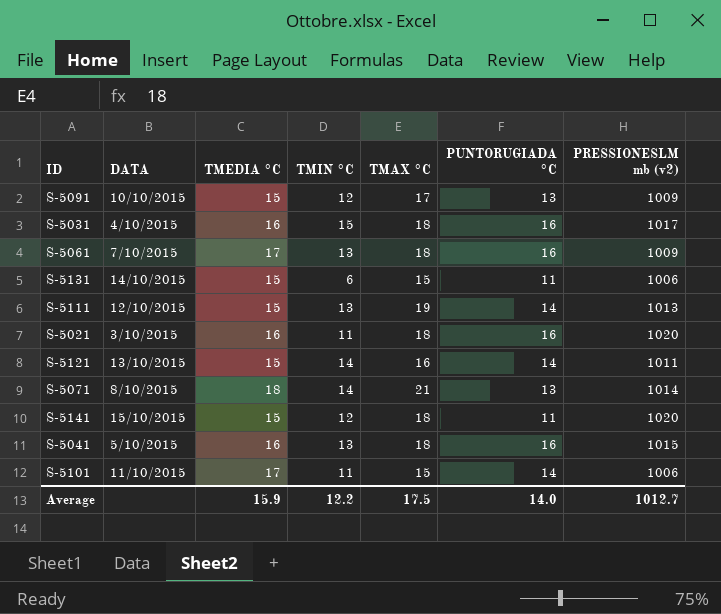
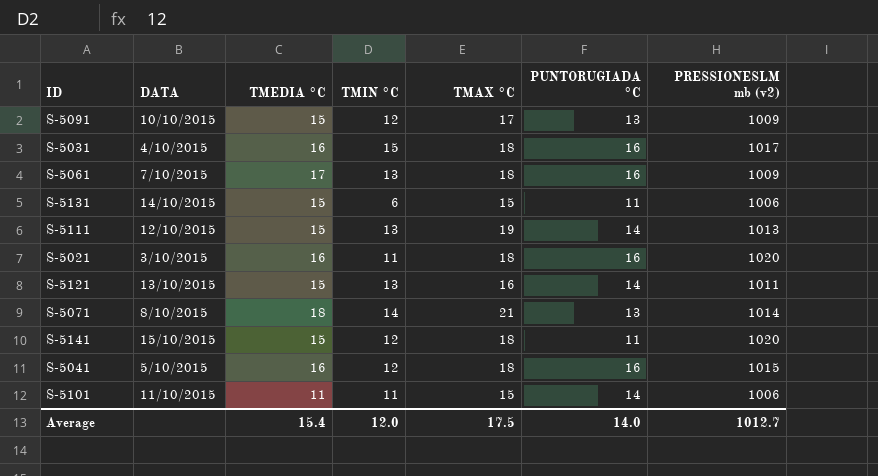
S-5121 | TMIN °C: 14 -> 13
S-5041 | TMIN °C: 13 -> 12
S-5101 | TMEDIA °C: 17 -> 11
Average | TMEDIA °C: 15.9 -> 15.4
Average | TMIN °C: 12.2 -> 12.0

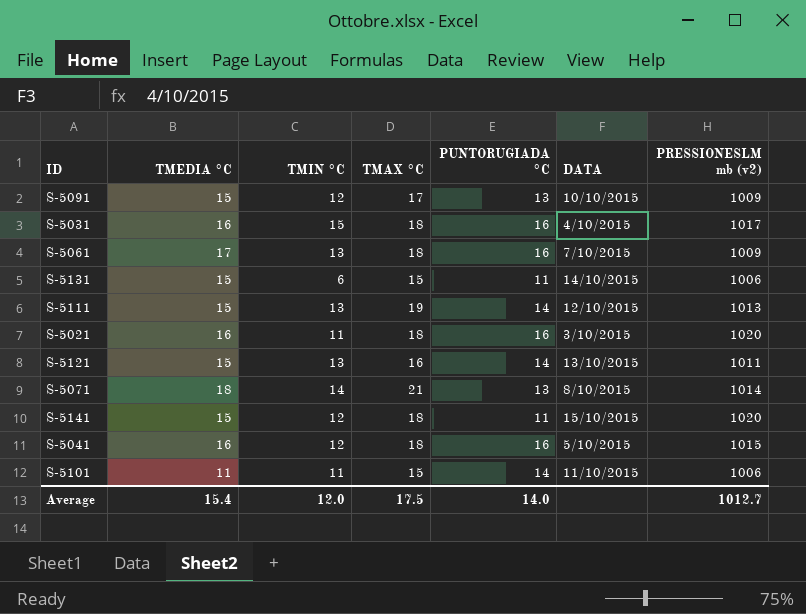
column DATA | position: 2 -> 6

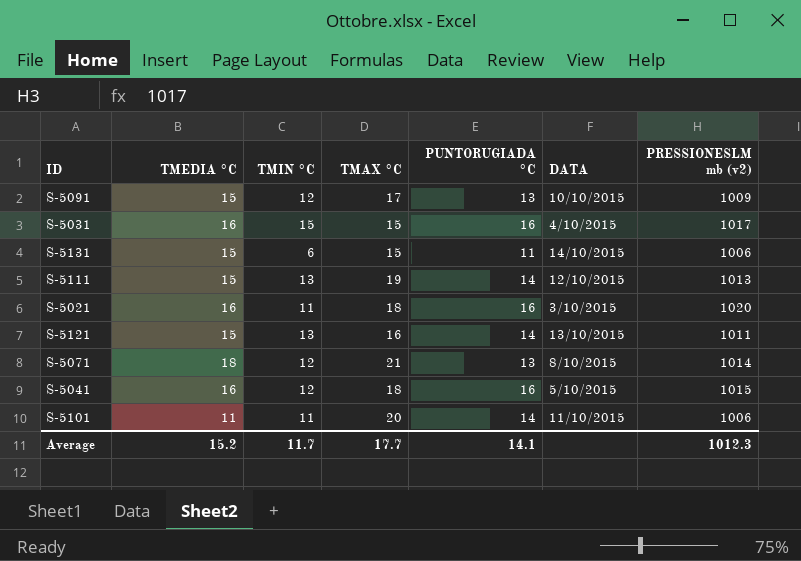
row S-5061: 17 | 13 | 18 | 16 | 7/10/2015 | 1009 -> none
row S-5141: 15 | 12 | 18 | 11 | 15/10/2015 | 1020 -> none
S-5031 | TMAX °C: 18 -> 15
S-5071 | TMIN °C: 14 -> 12
S-5101 | TMAX °C: 15 -> 20
Average | TMEDIA °C: 15.4 -> 15.2
Average | TMIN °C: 12.0 -> 11.7
Average | TMAX °C: 17.5 -> 17.7
Average | PUNTORUGIADA °C: 14.0 -> 14.1
Average | PRESSIONESLM mb (v2): 1012.7 -> 1012.3

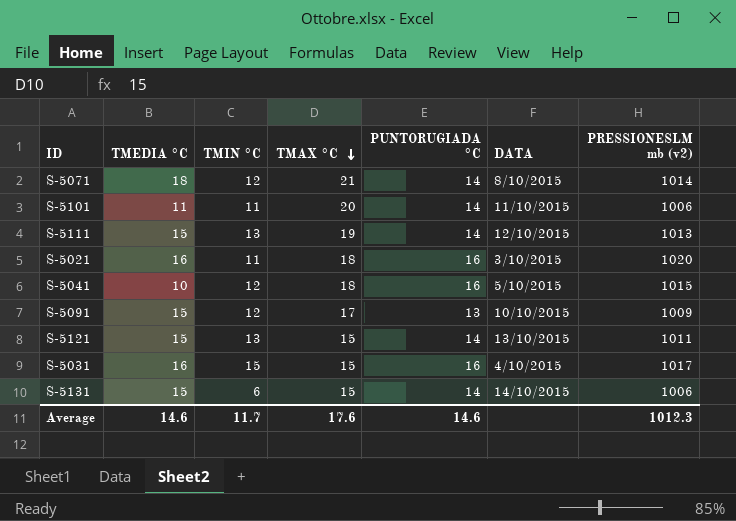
row order: none -> TMAX °C descending
S-5071 | PUNTORUGIADA °C: 13 -> 14
S-5041 | TMEDIA °C: 16 -> 10
S-5121 | TMAX °C: 16 -> 15
S-5131 | PUNTORUGIADA °C: 11 -> 14
Average | TMEDIA °C: 15.2 -> 14.6
Average | TMAX °C: 17.7 -> 17.6
Average | PUNTORUGIADA °C: 14.1 -> 14.6

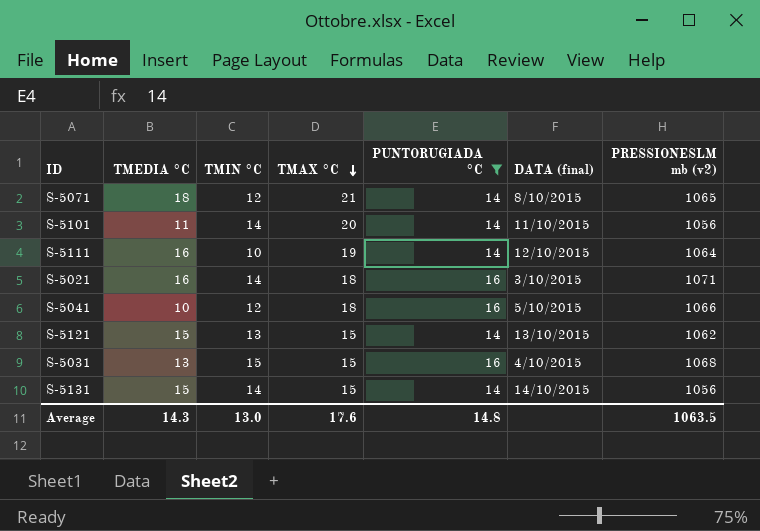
filter: none -> PUNTORUGIADA °C != 13
column name: DATA -> DATA (final)
S-5071 | PRESSIONESLM mb (v2): 1014 -> 1065
S-5101 | TMIN °C: 11 -> 14
S-5101 | PRESSIONESLM mb (v2): 1006 -> 1056
S-5111 | TMEDIA °C: 15 -> 16
S-5111 | TMIN °C: 13 -> 10
S-5111 | PRESSIONESLM mb (v2): 1013 -> 1064
S-5021 | TMIN °C: 11 -> 14
S-5021 | PRESSIONESLM mb (v2): 1020 -> 1071
S-5041 | PRESSIONESLM mb (v2): 1015 -> 1066
S-5121 | PRESSIONESLM mb (v2): 1011 -> 1062
S-5031 | TMEDIA °C: 16 -> 13
S-5031 | PRESSIONESLM mb (v2): 1017 -> 1068
S-5131 | TMIN °C: 6 -> 14
S-5131 | PRESSIONESLM mb (v2): 1006 -> 1056
Average | TMEDIA °C: 14.6 -> 14.3
Average | TMIN °C: 11.7 -> 13.0
Average | PUNTORUGIADA °C: 14.6 -> 14.8
Average | PRESSIONESLM mb (v2): 1012.3 -> 1063.5

